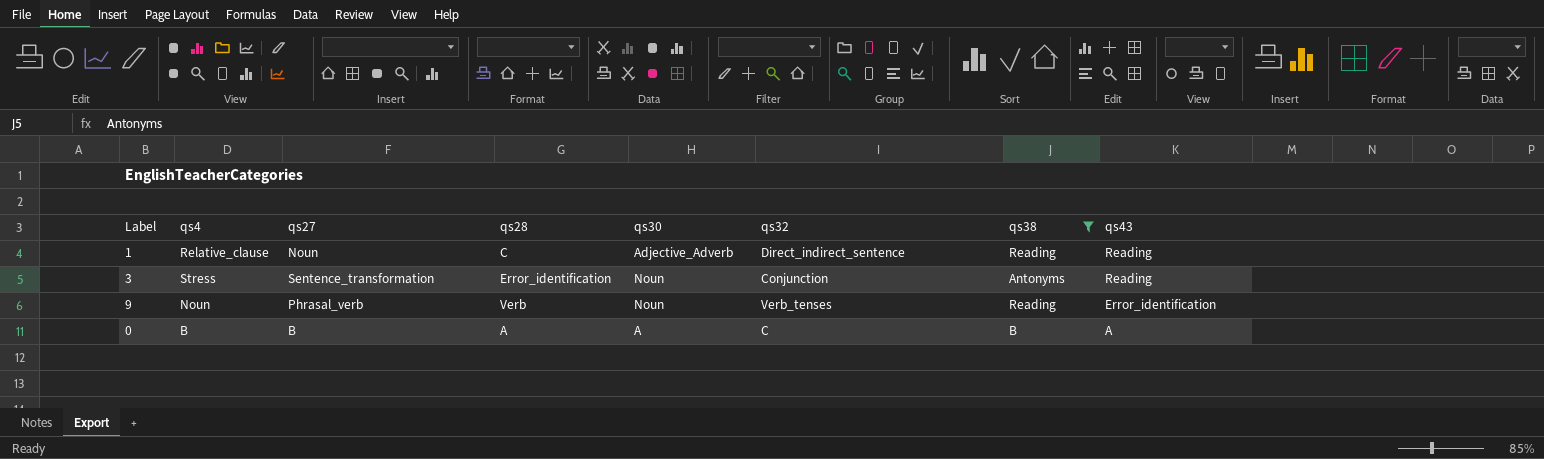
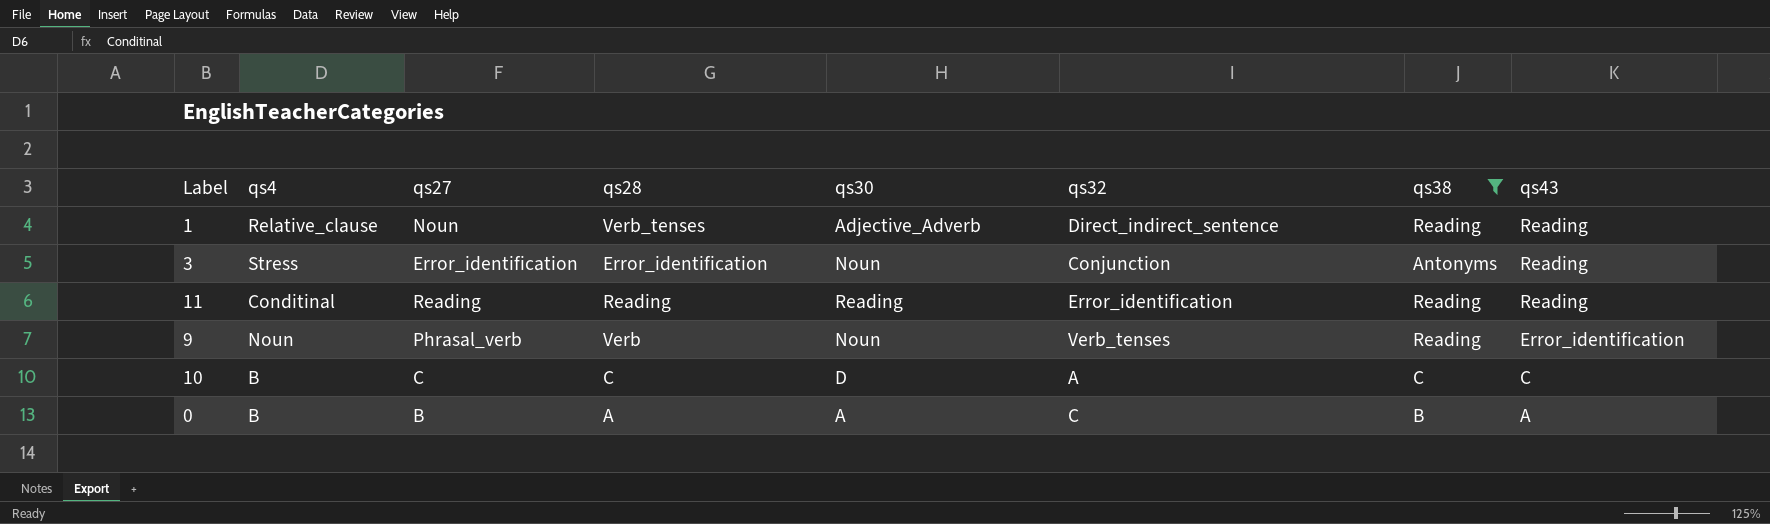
1 | qs28: C -> Verb_tenses
3 | qs27: Sentence_transformation -> Error_identification
row 11: none -> Conditinal | Reading | Reading | Reading | Error_identification | Reading | Reading
row 10: none -> B | C | C | D | A | C | C

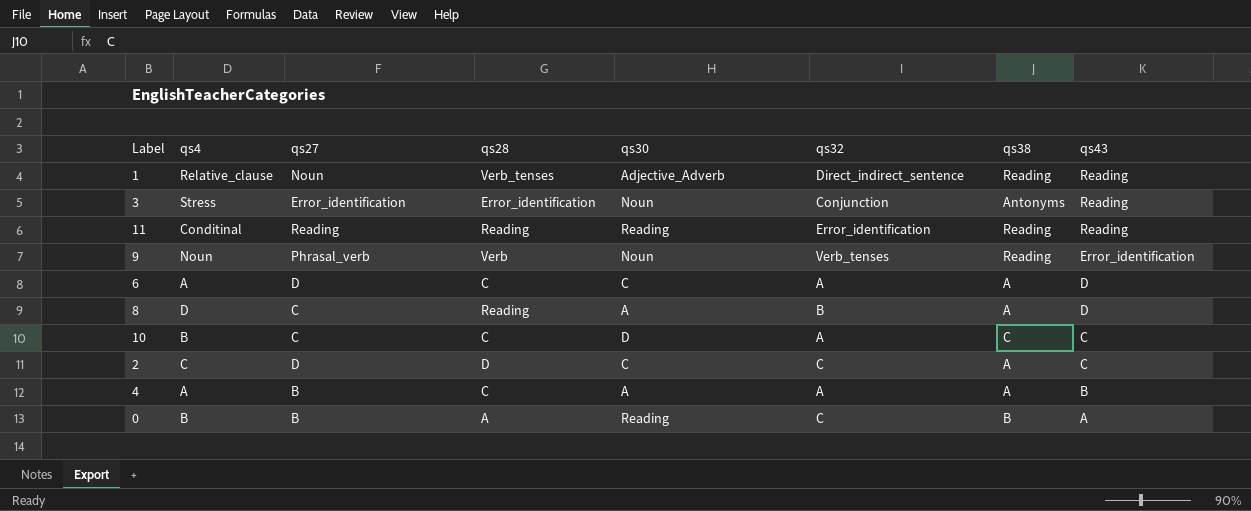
filter: qs38 != A -> none
0 | qs30: A -> Reading

